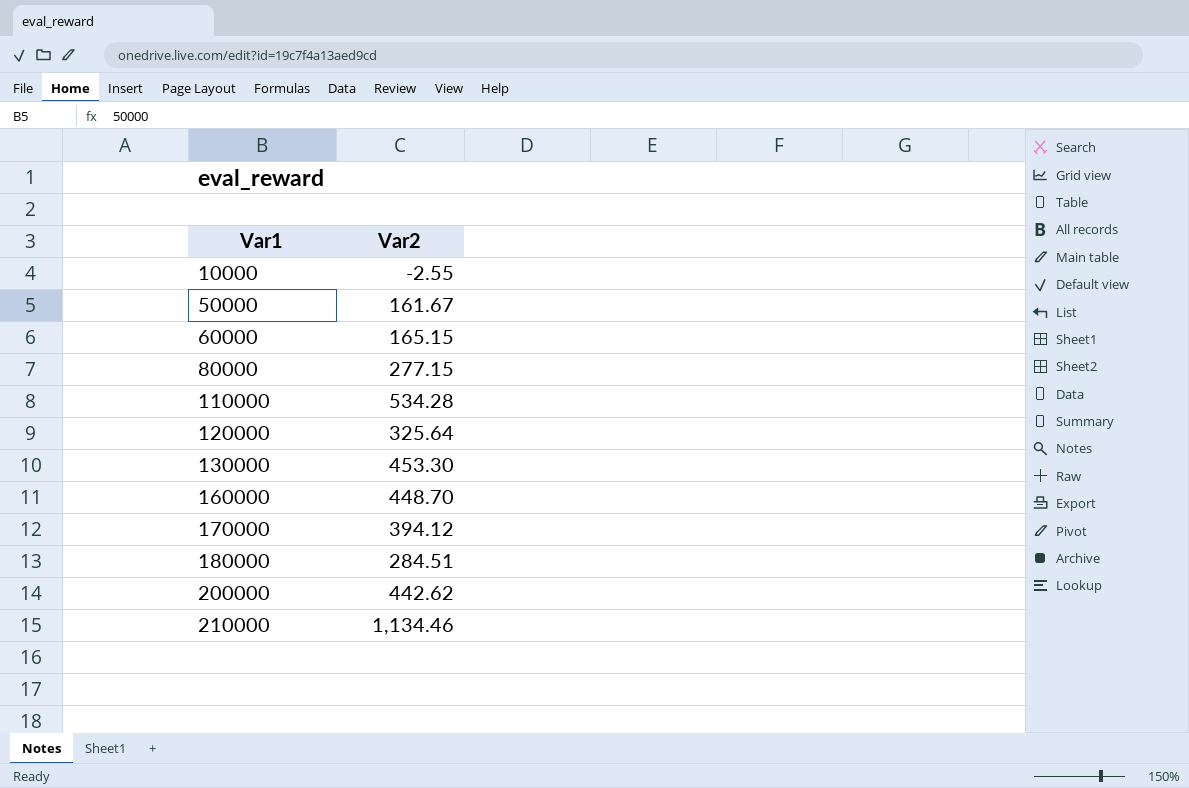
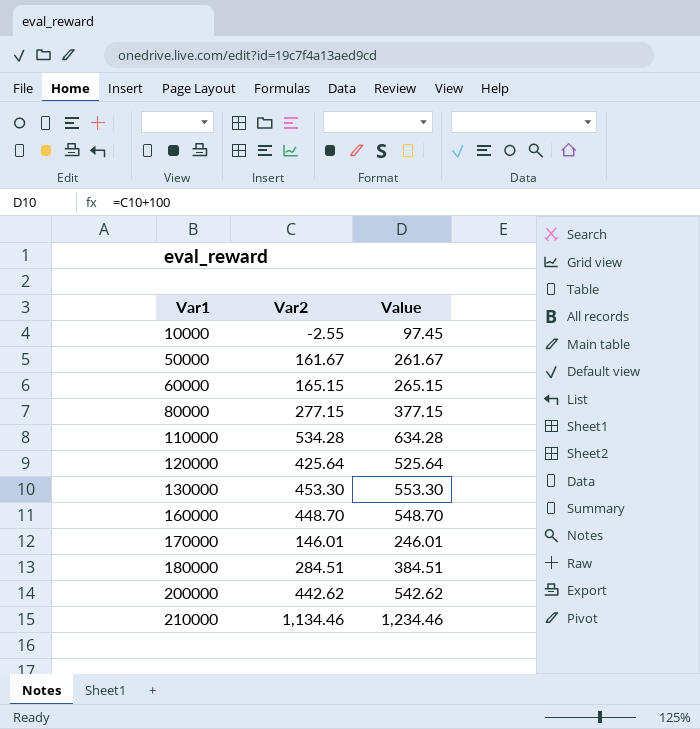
column Value | formula: none -> [Var2] + 100
120000 | Var2: 325.64 -> 425.64
170000 | Var2: 394.12 -> 146.01

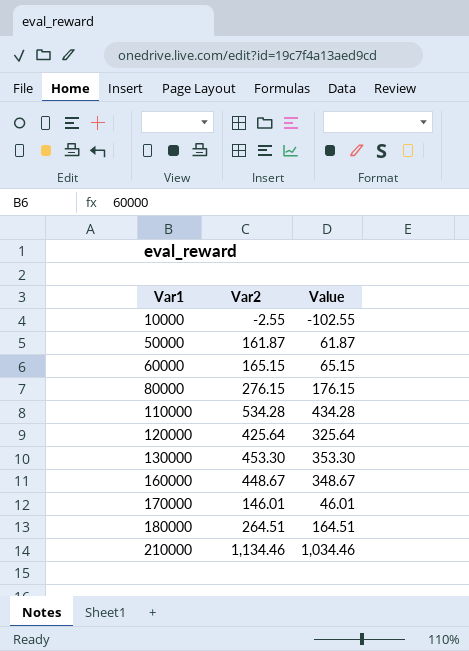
column Value | formula: [Var2] + 100 -> [Var2] - 100
row 200000: 442.62 | 542.62 -> none
50000 | Var2: 161.67 -> 161.87
80000 | Var2: 277.15 -> 276.15
160000 | Var2: 448.70 -> 448.67
180000 | Var2: 284.51 -> 264.51

